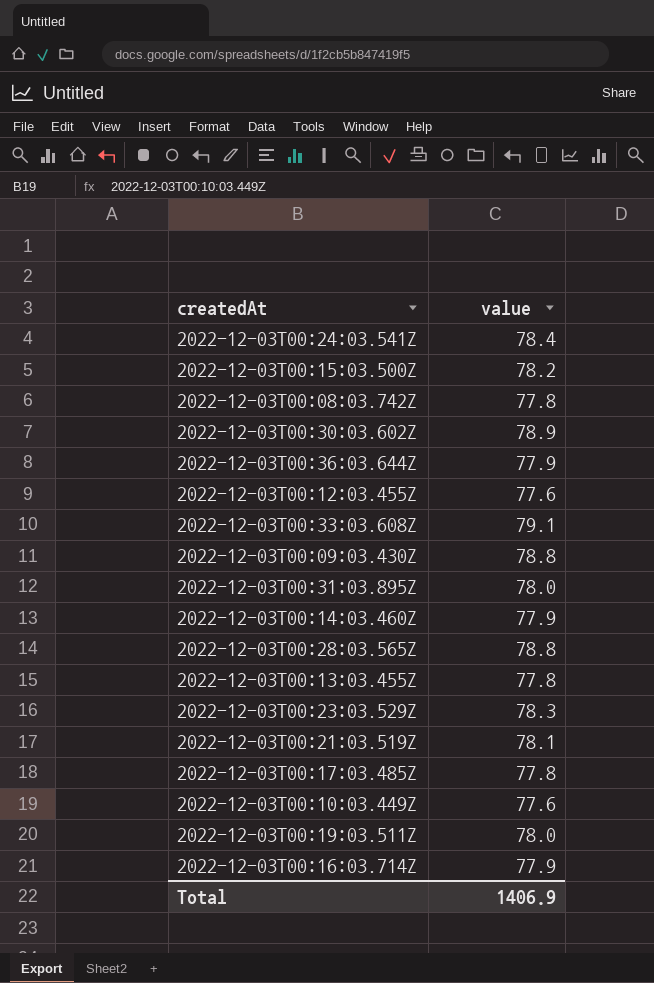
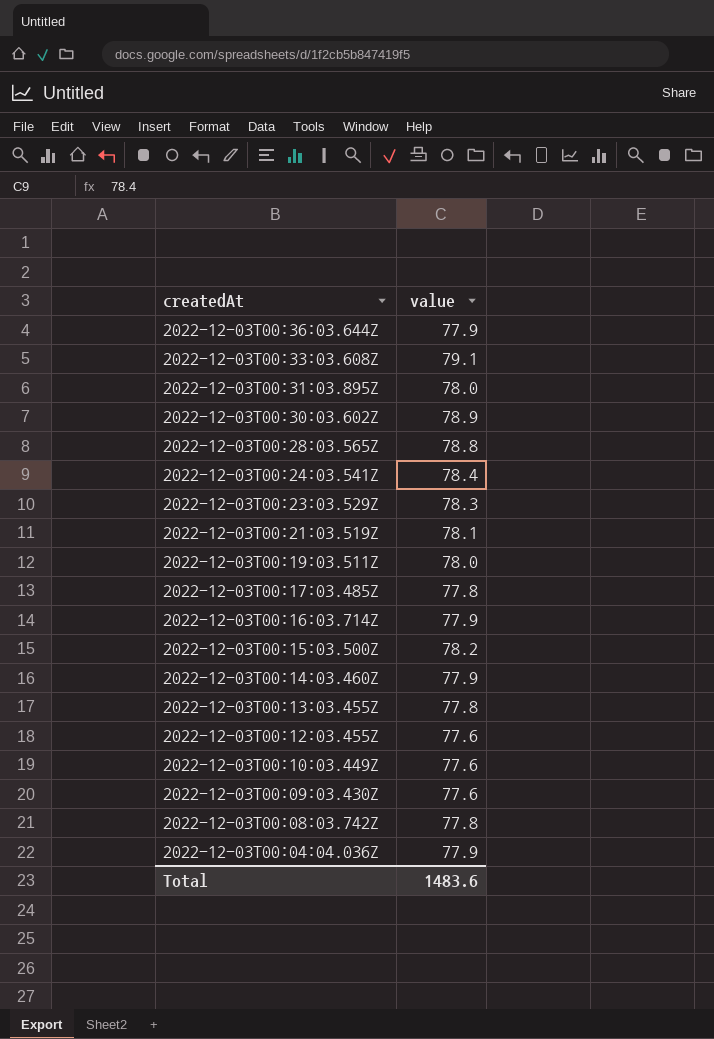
row order: none -> createdAt descending
2022-12-03T00:09:03.430Z | value: 78.8 -> 77.6
row 2022-12-03T00:04:04.036Z: none -> 77.9
Total | value: 1406.9 -> 1483.6

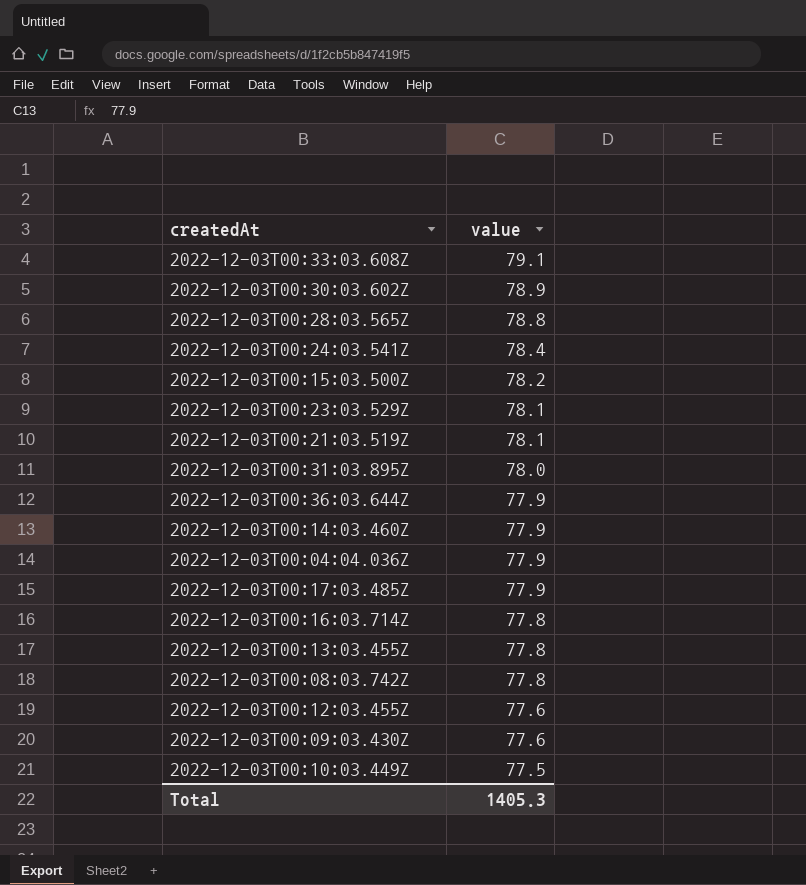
row order: createdAt descending -> value descending
row 2022-12-03T00:19:03.511Z: 78.0 -> none
2022-12-03T00:23:03.529Z | value: 78.3 -> 78.1
2022-12-03T00:17:03.485Z | value: 77.8 -> 77.9
2022-12-03T00:16:03.714Z | value: 77.9 -> 77.8
2022-12-03T00:10:03.449Z | value: 77.6 -> 77.5
Total | value: 1483.6 -> 1405.3

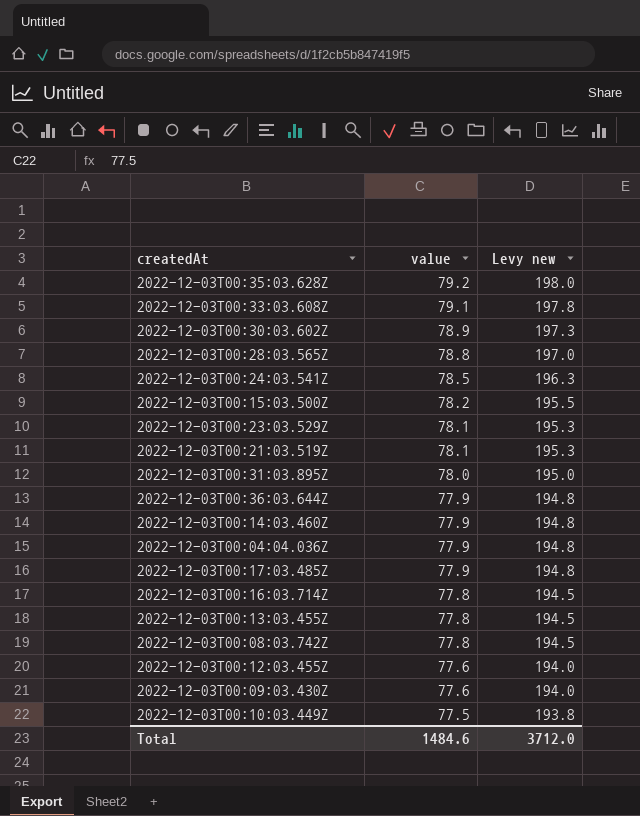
column Levy new | formula: none -> [value] * 2.5
row 2022-12-03T00:35:03.628Z: none -> 79.2 | 198.0
2022-12-03T00:24:03.541Z | value: 78.4 -> 78.5
Total | value: 1405.3 -> 1484.6

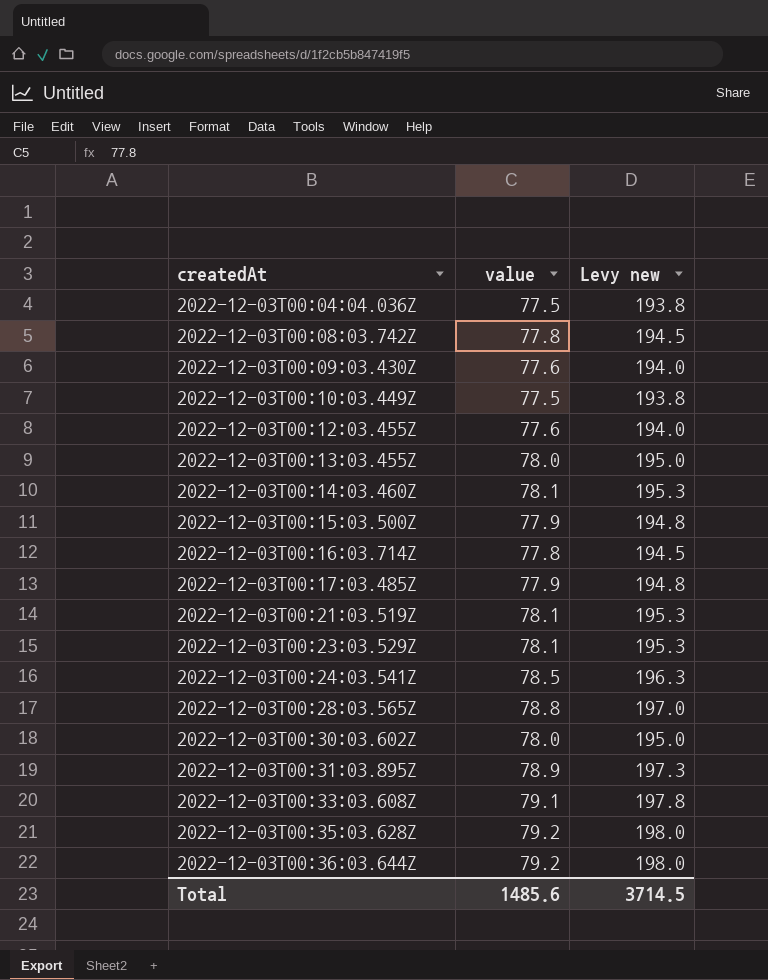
row order: value descending -> createdAt ascending
2022-12-03T00:04:04.036Z | value: 77.9 -> 77.5
2022-12-03T00:04:04.036Z | Levy new: 194.8 -> 193.8
2022-12-03T00:13:03.455Z | value: 77.8 -> 78.0
2022-12-03T00:13:03.455Z | Levy new: 194.5 -> 195.0
2022-12-03T00:14:03.460Z | value: 77.9 -> 78.1
2022-12-03T00:14:03.460Z | Levy new: 194.8 -> 195.3
2022-12-03T00:15:03.500Z | value: 78.2 -> 77.9
2022-12-03T00:15:03.500Z | Levy new: 195.5 -> 194.8
2022-12-03T00:30:03.602Z | value: 78.9 -> 78.0
2022-12-03T00:30:03.602Z | Levy new: 197.3 -> 195.0
2022-12-03T00:31:03.895Z | value: 78.0 -> 78.9
2022-12-03T00:31:03.895Z | Levy new: 195.0 -> 197.3
2022-12-03T00:36:03.644Z | value: 77.9 -> 79.2
2022-12-03T00:36:03.644Z | Levy new: 194.8 -> 198.0
Total | value: 1484.6 -> 1485.6
Total | Levy new: 3712.0 -> 3714.5

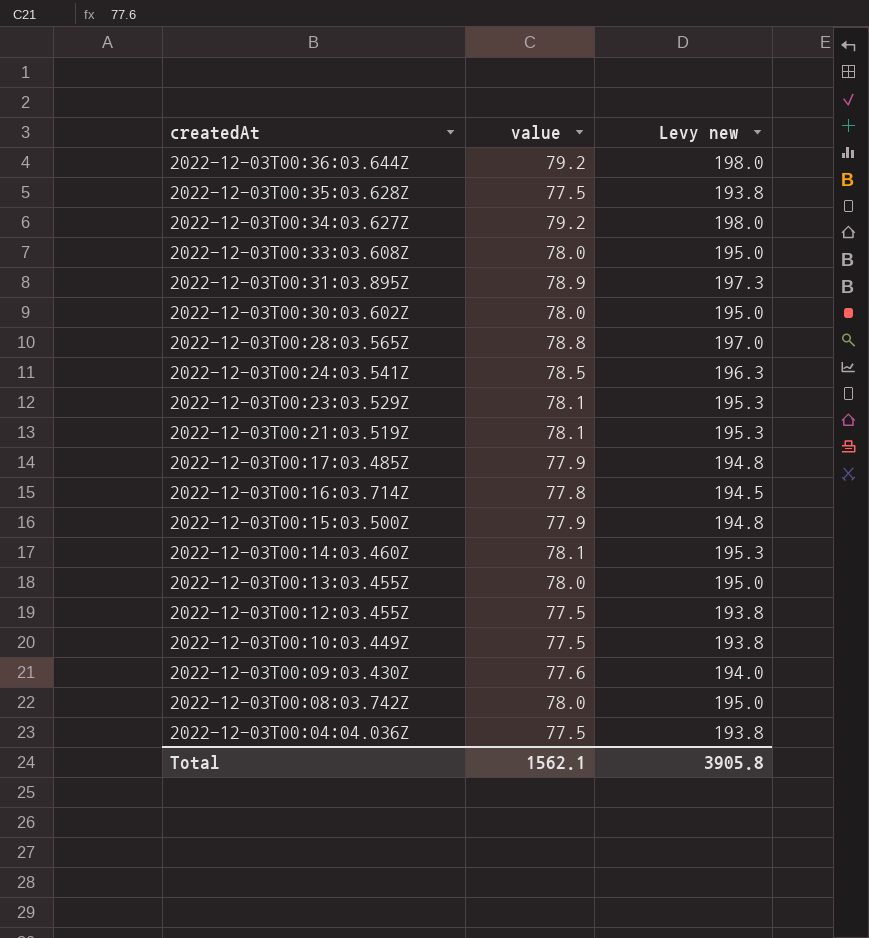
row order: createdAt ascending -> createdAt descending
2022-12-03T00:35:03.628Z | value: 79.2 -> 77.5
2022-12-03T00:35:03.628Z | Levy new: 198.0 -> 193.8
row 2022-12-03T00:34:03.627Z: none -> 79.2 | 198.0
2022-12-03T00:33:03.608Z | value: 79.1 -> 78.0
2022-12-03T00:33:03.608Z | Levy new: 197.8 -> 195.0
2022-12-03T00:12:03.455Z | value: 77.6 -> 77.5
2022-12-03T00:12:03.455Z | Levy new: 194.0 -> 193.8
2022-12-03T00:08:03.742Z | value: 77.8 -> 78.0
2022-12-03T00:08:03.742Z | Levy new: 194.5 -> 195.0
Total | value: 1485.6 -> 1562.1
Total | Levy new: 3714.5 -> 3905.8

